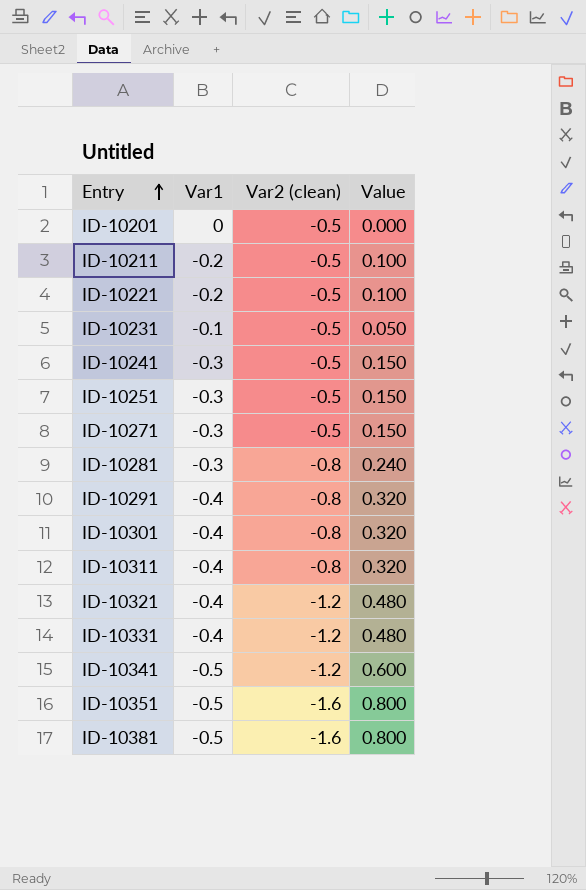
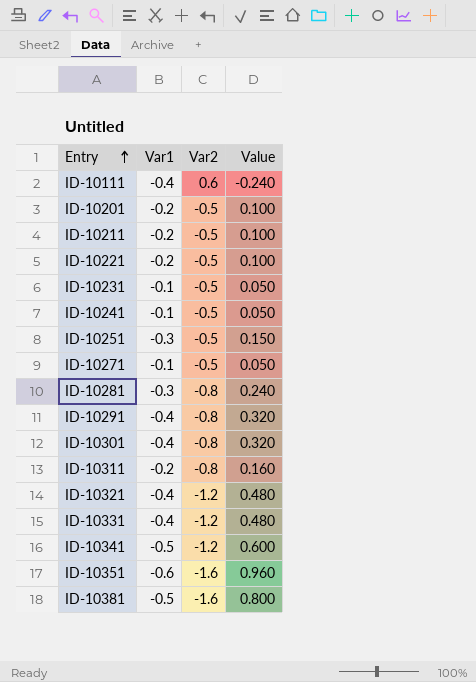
column name: Var2 (clean) -> Var2
row ID-10111: none -> -0.4 | 0.6 | -0.240
ID-10201 | Var1: 0 -> -0.2
ID-10201 | Value: 0.000 -> 0.100
ID-10241 | Var1: -0.3 -> -0.1
ID-10241 | Value: 0.150 -> 0.050
ID-10271 | Var1: -0.3 -> -0.1
ID-10271 | Value: 0.150 -> 0.050
ID-10311 | Var1: -0.4 -> -0.2
ID-10311 | Value: 0.320 -> 0.160
ID-10351 | Var1: -0.5 -> -0.6
ID-10351 | Value: 0.800 -> 0.960

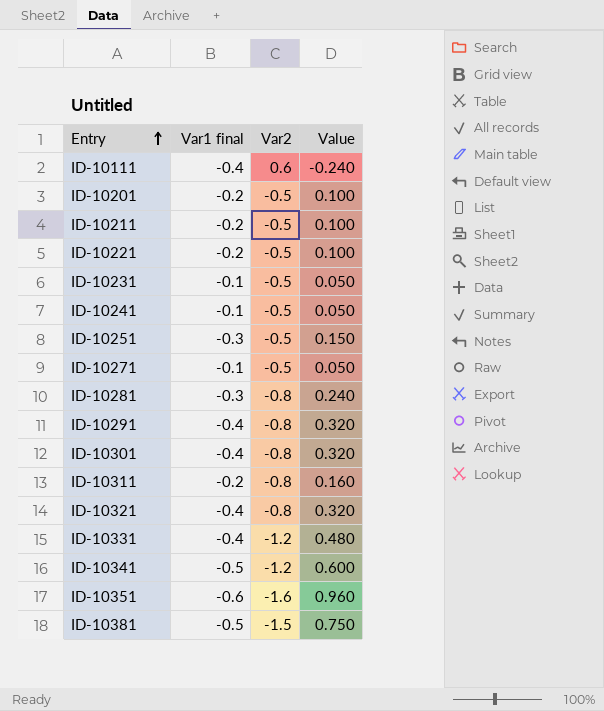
column name: Var1 -> Var1 final
ID-10321 | Var2: -1.2 -> -0.8
ID-10321 | Value: 0.480 -> 0.320
ID-10381 | Var2: -1.6 -> -1.5
ID-10381 | Value: 0.800 -> 0.750

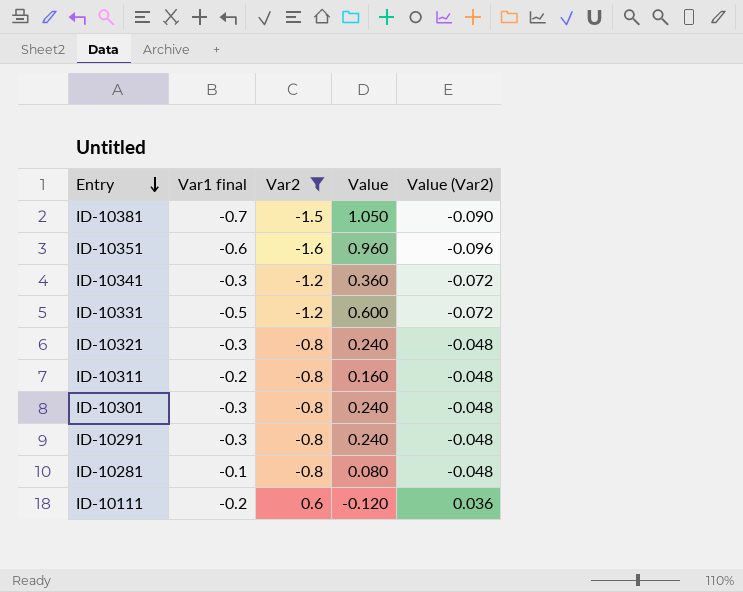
filter: none -> Var2 != -0.5
row order: Entry ascending -> Entry descending
column Value (Var2) | formula: none -> [Var2] * 0.06
ID-10381 | Var1 final: -0.5 -> -0.7
ID-10381 | Value: 0.750 -> 1.050
ID-10341 | Var1 final: -0.5 -> -0.3
ID-10341 | Value: 0.600 -> 0.360
ID-10331 | Var1 final: -0.4 -> -0.5
ID-10331 | Value: 0.480 -> 0.600
ID-10321 | Var1 final: -0.4 -> -0.3
ID-10321 | Value: 0.320 -> 0.240
ID-10301 | Var1 final: -0.4 -> -0.3
ID-10301 | Value: 0.320 -> 0.240
ID-10291 | Var1 final: -0.4 -> -0.3
ID-10291 | Value: 0.320 -> 0.240
ID-10281 | Var1 final: -0.3 -> -0.1
ID-10281 | Value: 0.240 -> 0.080
ID-10111 | Var1 final: -0.4 -> -0.2
ID-10111 | Value: -0.240 -> -0.120

